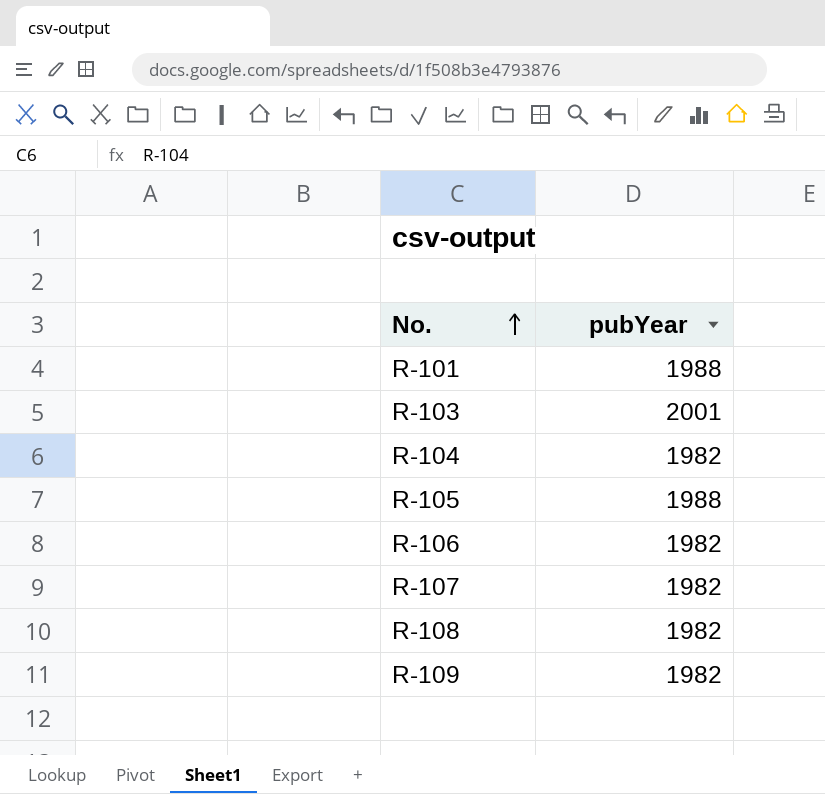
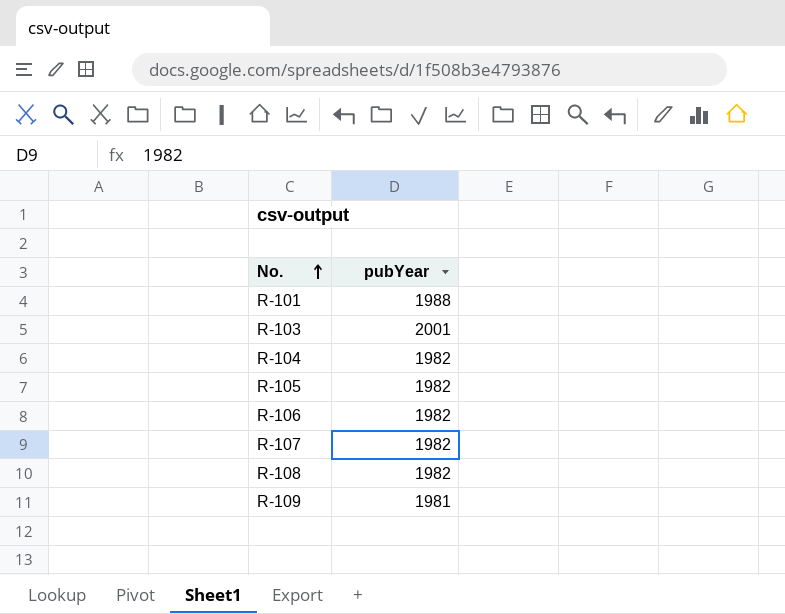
R-105 | pubYear: 1988 -> 1982
R-109 | pubYear: 1982 -> 1981

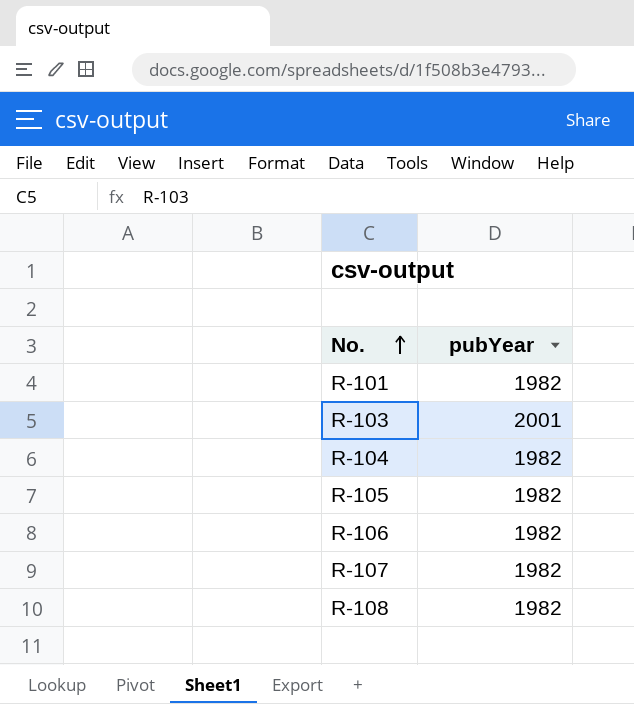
row R-109: 1981 -> none
R-101 | pubYear: 1988 -> 1982

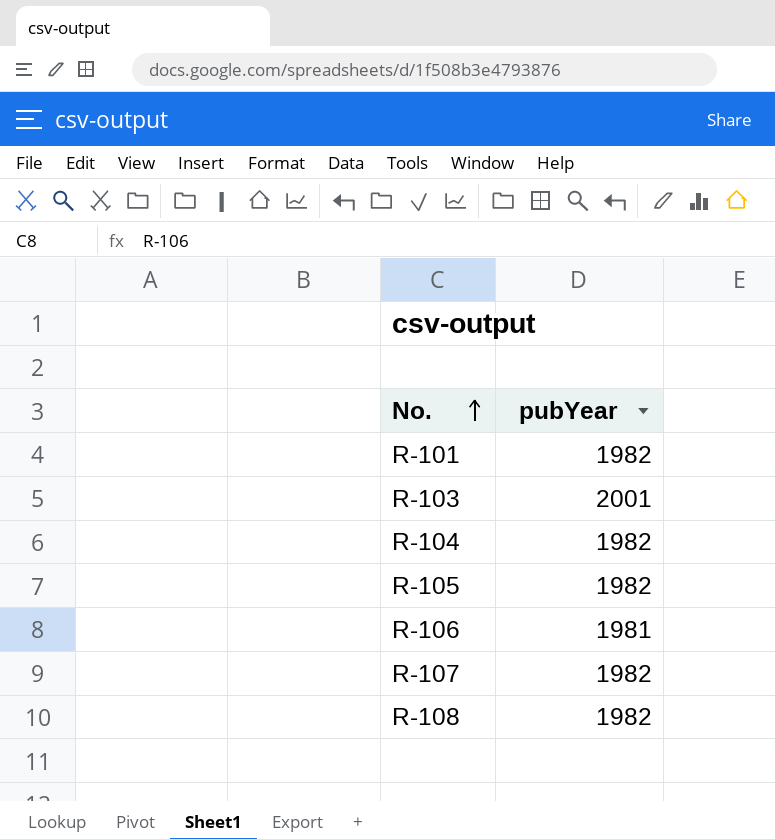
R-106 | pubYear: 1982 -> 1981

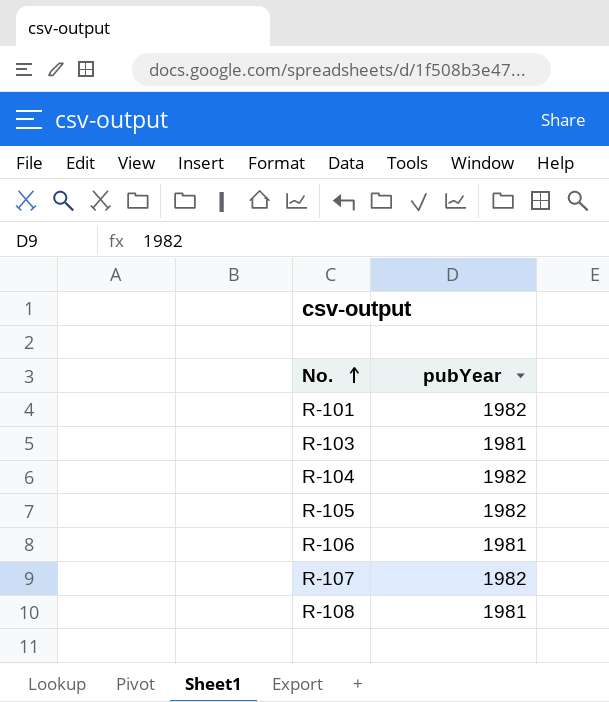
R-103 | pubYear: 2001 -> 1981
R-108 | pubYear: 1982 -> 1981

